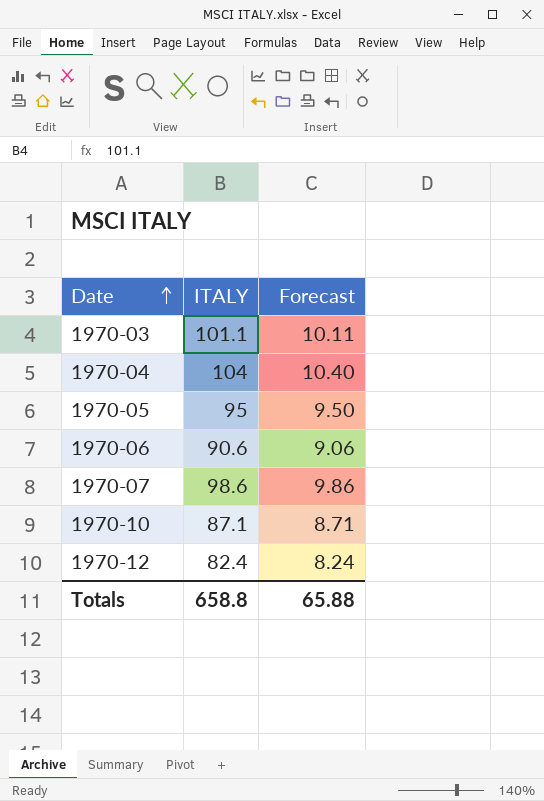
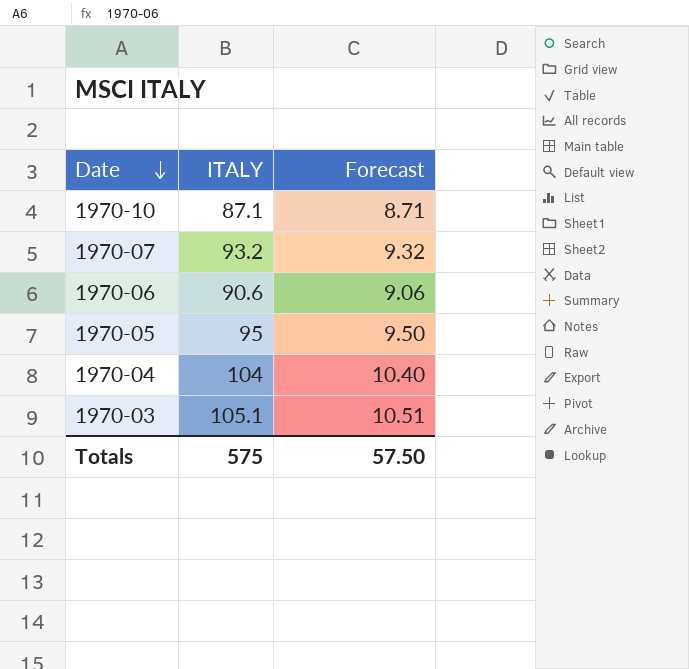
row order: Date ascending -> Date descending
row 1970-12: 82.4 | 8.24 -> none
1970-07 | ITALY: 98.6 -> 93.2
1970-07 | Forecast: 9.86 -> 9.32
1970-03 | ITALY: 101.1 -> 105.1
1970-03 | Forecast: 10.11 -> 10.51
Totals | ITALY: 658.8 -> 575
Totals | Forecast: 65.88 -> 57.50

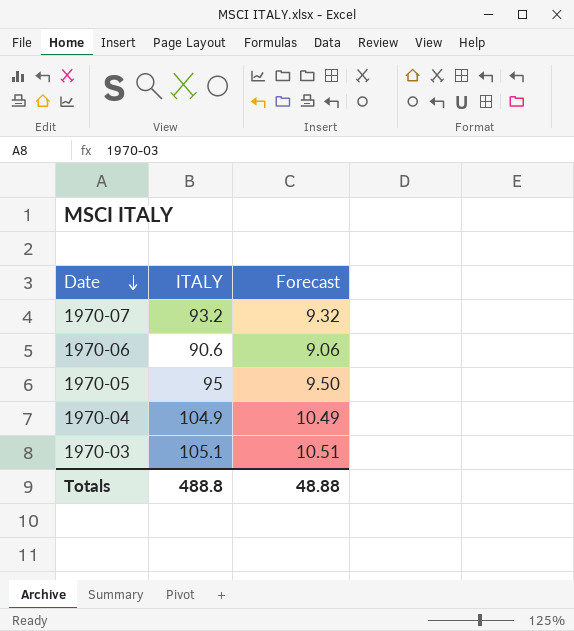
row 1970-10: 87.1 | 8.71 -> none
1970-04 | ITALY: 104 -> 104.9
1970-04 | Forecast: 10.40 -> 10.49
Totals | ITALY: 575 -> 488.8
Totals | Forecast: 57.50 -> 48.88

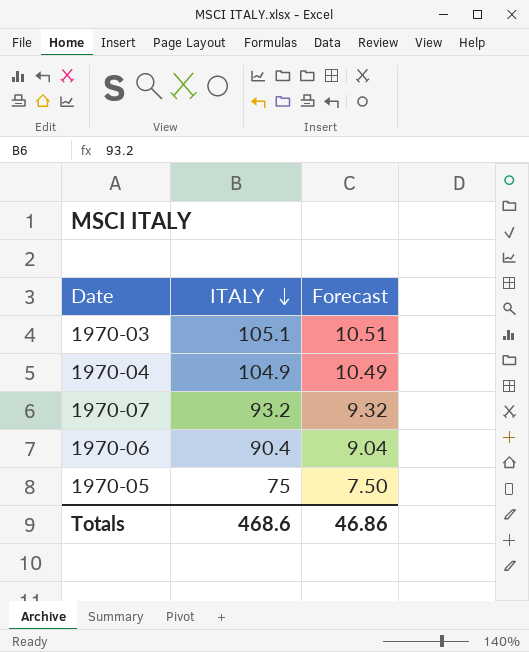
row order: Date descending -> ITALY descending
1970-06 | ITALY: 90.6 -> 90.4
1970-06 | Forecast: 9.06 -> 9.04
1970-05 | ITALY: 95 -> 75
1970-05 | Forecast: 9.50 -> 7.50
Totals | ITALY: 488.8 -> 468.6
Totals | Forecast: 48.88 -> 46.86

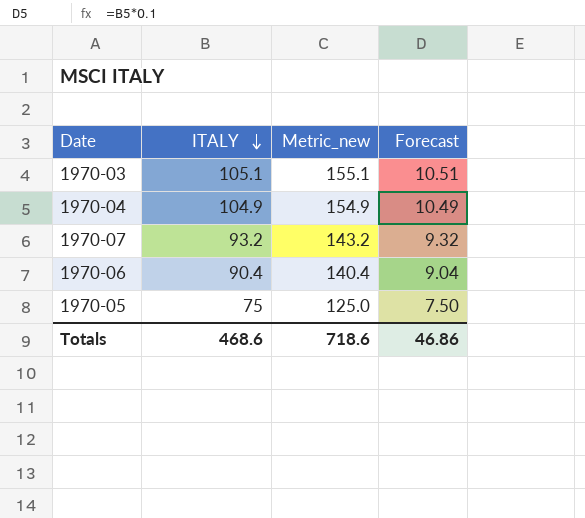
column Metric_new | formula: none -> [ITALY] + 50

